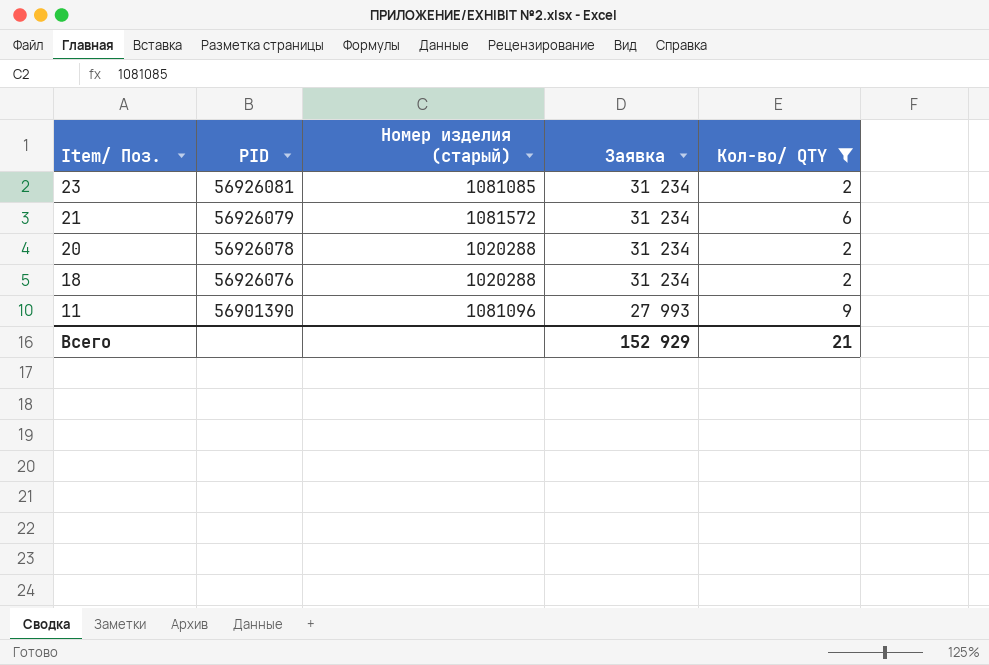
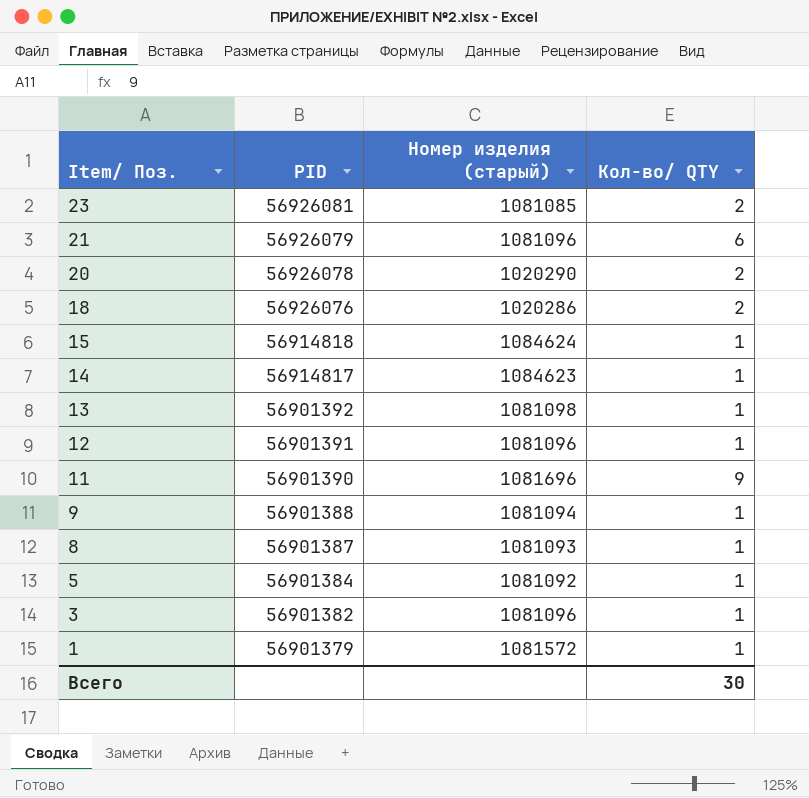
filter: Кол-во/ QTY != 1 -> none
column Заявка | position: 4 -> none
21 | Номер изделия (старый): 1081572 -> 1081096
20 | Номер изделия (старый): 1020288 -> 1020290
18 | Номер изделия (старый): 1020288 -> 1020286
11 | Номер изделия (старый): 1081096 -> 1081696
Всего | Кол-во/ QTY: 21 -> 30

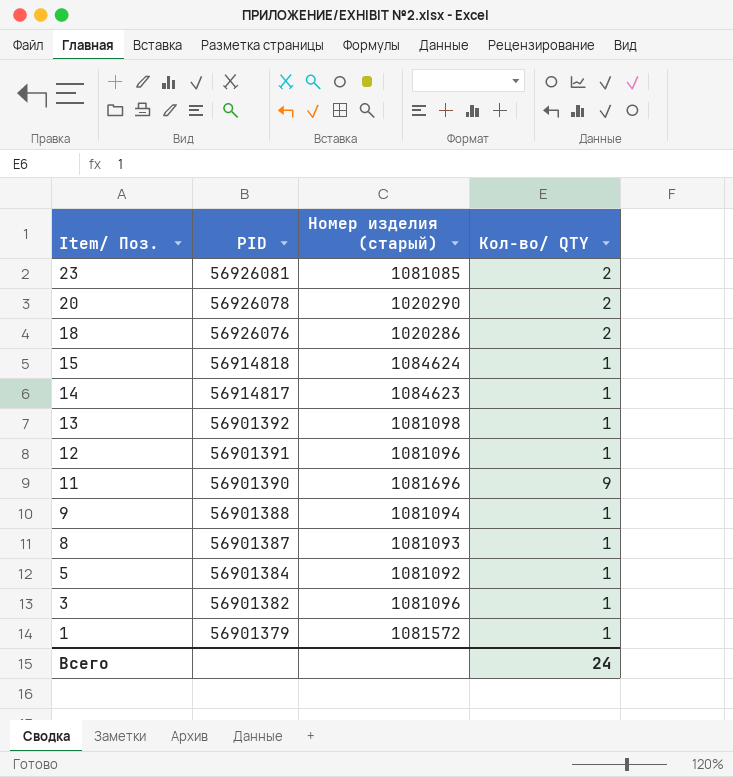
row 21: 56926079 | 1081096 | 6 -> none
Всего | Кол-во/ QTY: 30 -> 24

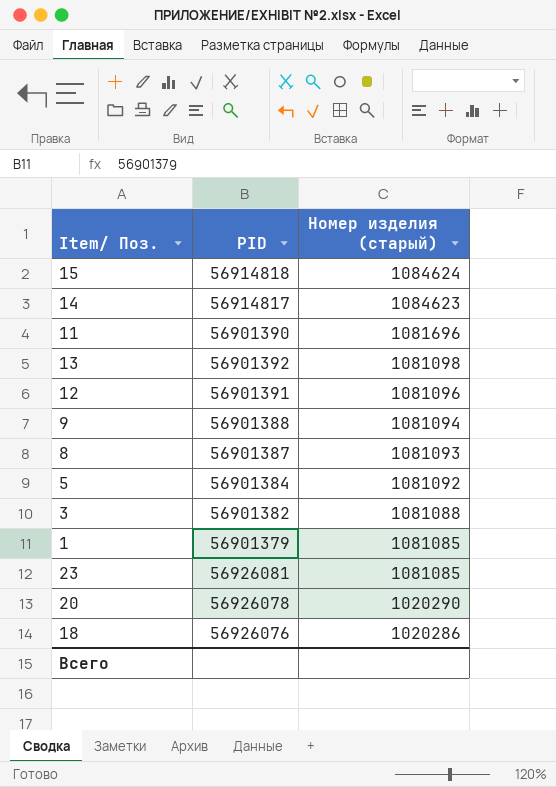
row order: Item/ Поз. descending -> Номер изделия (старый) descending
column Кол-во/ QTY | position: 4 -> none
3 | Номер изделия (старый): 1081096 -> 1081088
1 | Номер изделия (старый): 1081572 -> 1081085

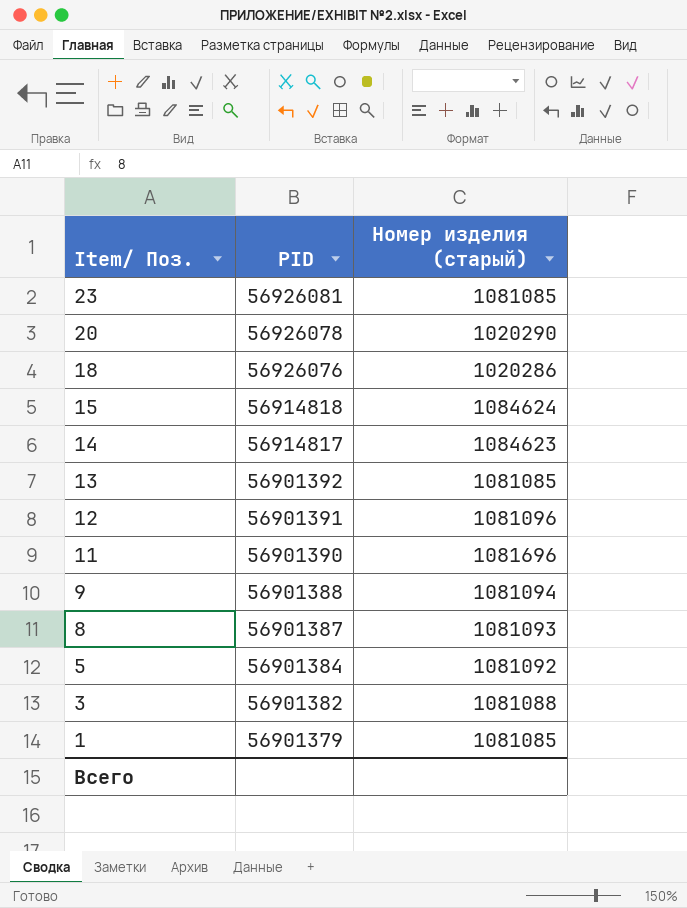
row order: Номер изделия (старый) descending -> Item/ Поз. descending
13 | Номер изделия (старый): 1081098 -> 1081085

